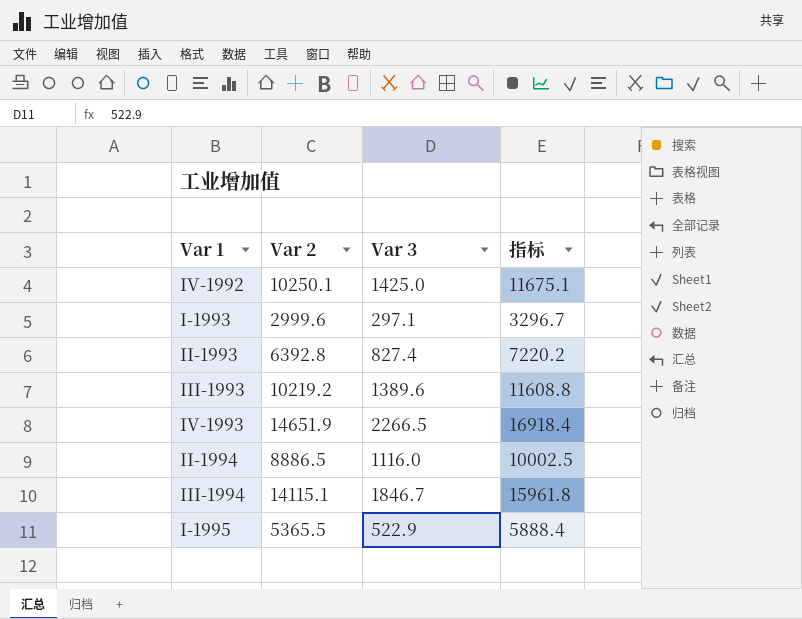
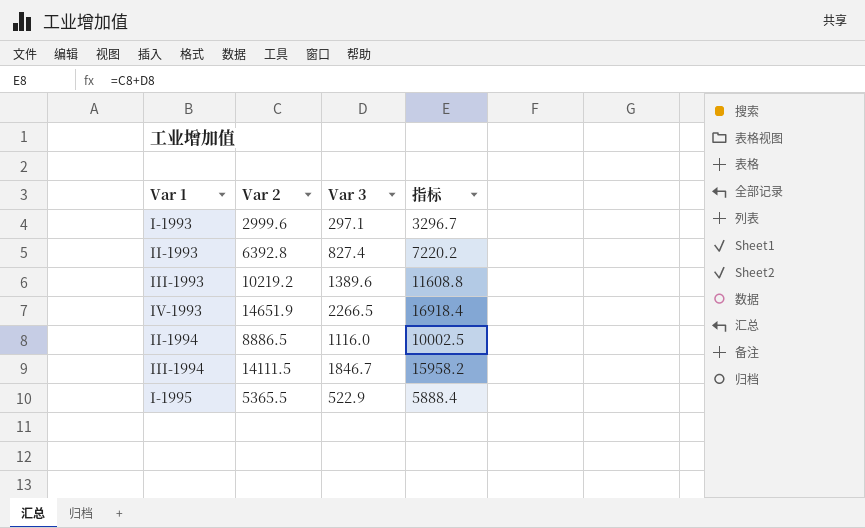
row IV-1992: 10250.1 | 1425.0 | 11675.1 -> none
III-1994 | Var 2: 14115.1 -> 14111.5
III-1994 | 指标: 15961.8 -> 15958.2

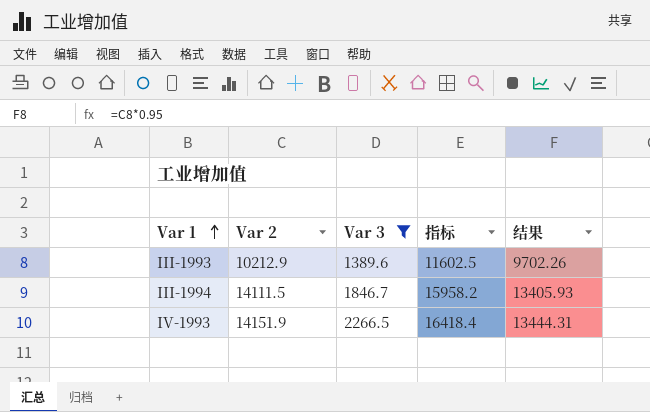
filter: none -> Var 3 >= 1389.6
row order: none -> Var 1 ascending
column 结果 | formula: none -> [Var 2] * 0.95
III-1993 | Var 2: 10219.2 -> 10212.9
III-1993 | 指标: 11608.8 -> 11602.5
IV-1993 | Var 2: 14651.9 -> 14151.9
IV-1993 | 指标: 16918.4 -> 16418.4

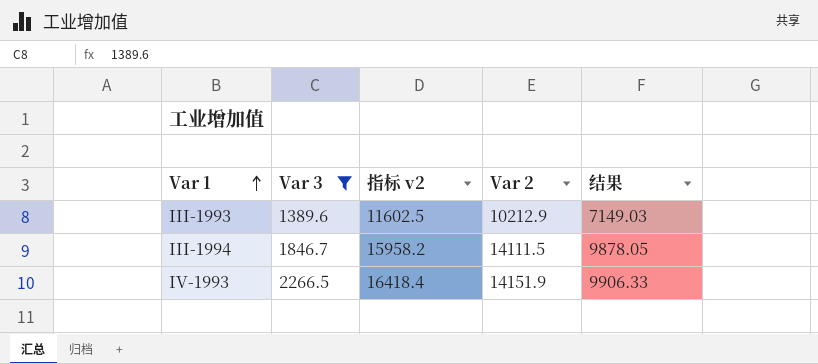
column name: 指标 -> 指标 v2
column Var 2 | position: 2 -> 4
column 结果 | formula: [Var 2] * 0.95 -> [Var 2] * 0.7

